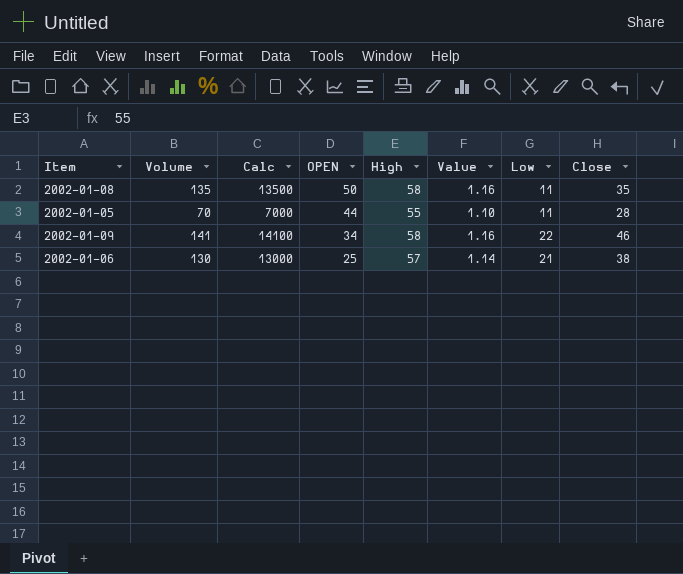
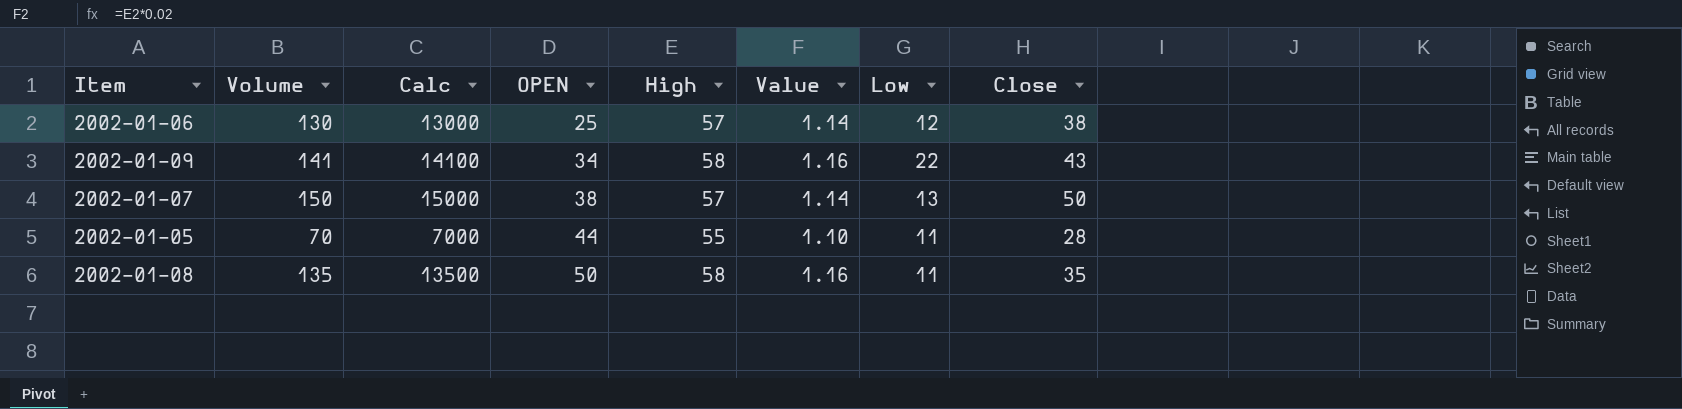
row order: OPEN descending -> OPEN ascending
2002-01-06 | Low: 21 -> 12
2002-01-09 | Close: 46 -> 43
row 2002-01-07: none -> 150 | 15000 | 38 | 57 | 1.14 | 13 | 50

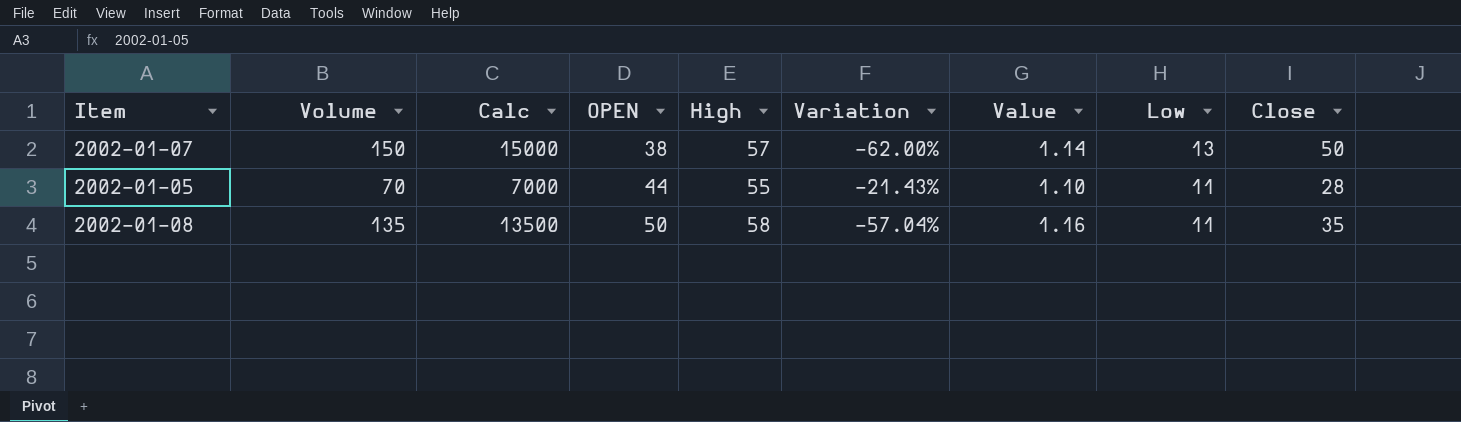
column Variation | formula: none -> ([High] - [Volume]) / [Volume]
row 2002-01-06: 130 | 13000 | 25 | 57 | 1.14 | 12 | 38 -> none
row 2002-01-09: 141 | 14100 | 34 | 58 | 1.16 | 22 | 43 -> none

